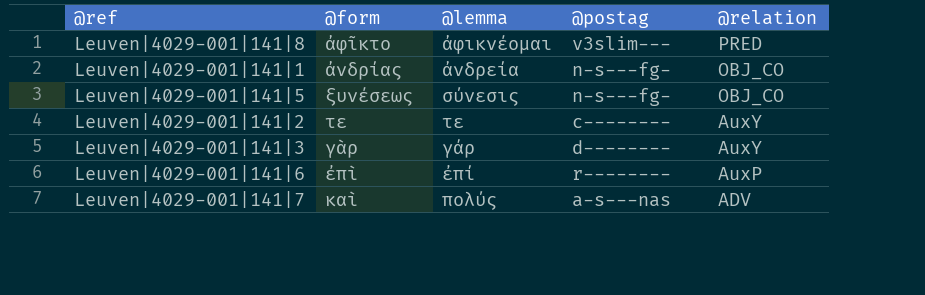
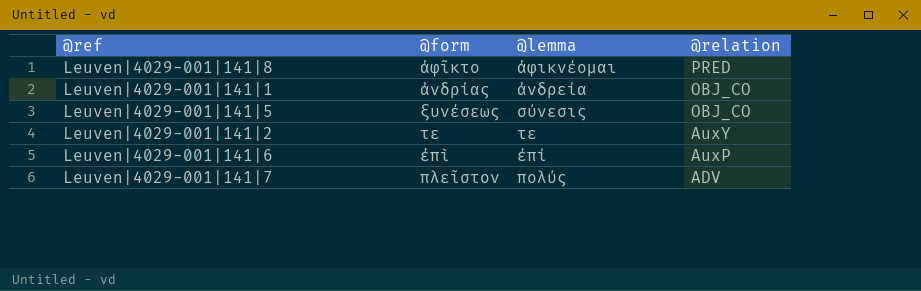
column @postag | position: 4 -> none
row Leuven|4029-001|141|3: γὰρ | γάρ | d-------- | AuxY -> none
Leuven|4029-001|141|7 | @form: καὶ -> πλεῖστον

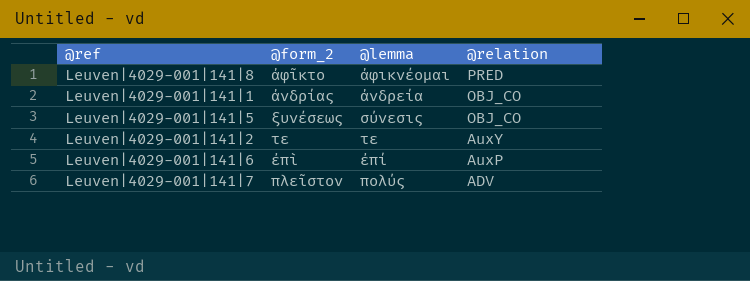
column name: @form -> @form_2

